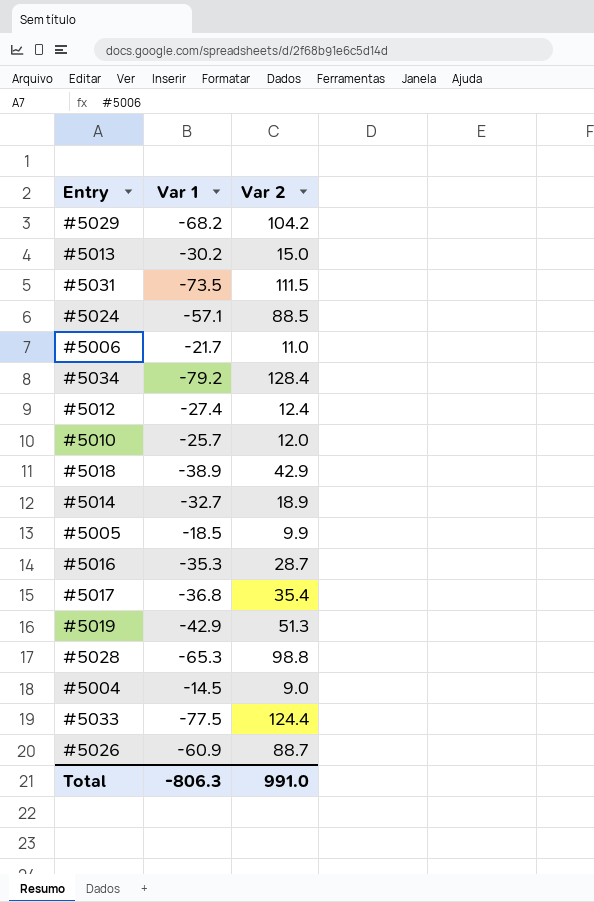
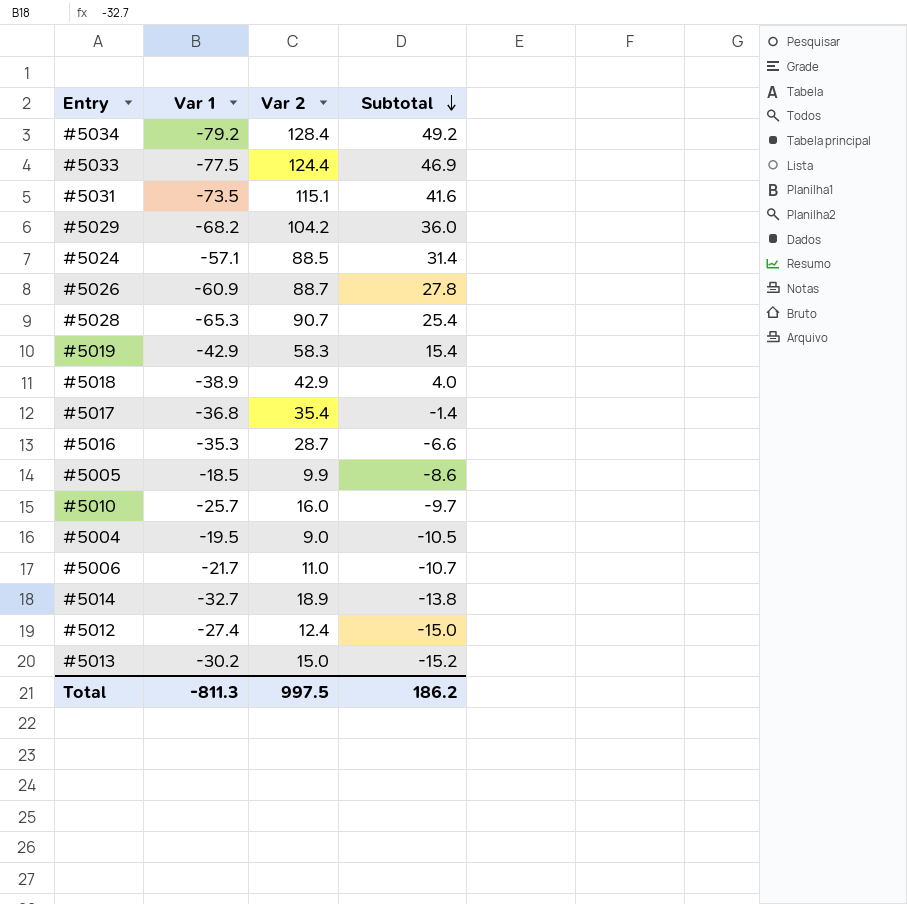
row order: none -> Subtotal descending
column Subtotal | formula: none -> [Var 1] + [Var 2]
#5031 | Var 2: 111.5 -> 115.1
#5028 | Var 2: 98.8 -> 90.7
#5019 | Var 2: 51.3 -> 58.3
#5010 | Var 2: 12.0 -> 16.0
#5004 | Var 1: -14.5 -> -19.5
Total | Var 1: -806.3 -> -811.3
Total | Var 2: 991.0 -> 997.5

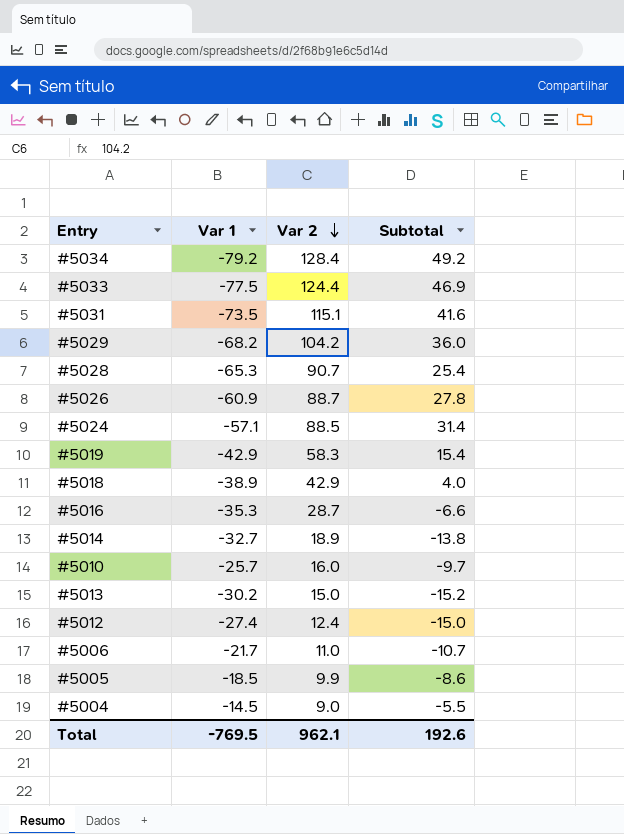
row order: Subtotal descending -> Var 2 descending
row #5017: -36.8 | 35.4 | -1.4 -> none
#5004 | Var 1: -19.5 -> -14.5
#5004 | Subtotal: -10.5 -> -5.5
Total | Var 1: -811.3 -> -769.5
Total | Var 2: 997.5 -> 962.1
Total | Subtotal: 186.2 -> 192.6

